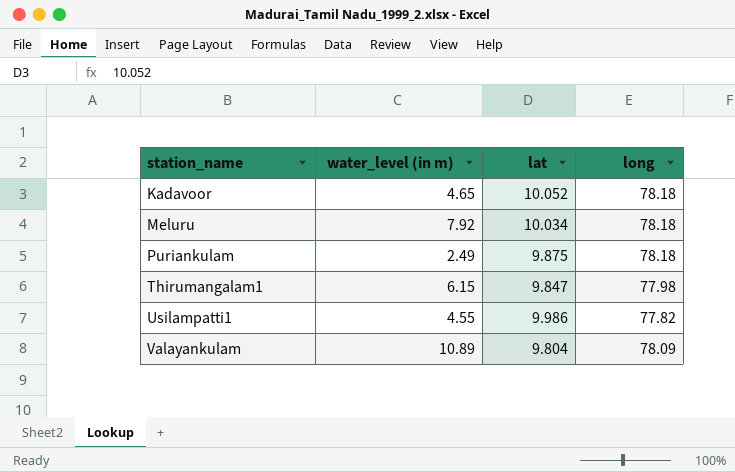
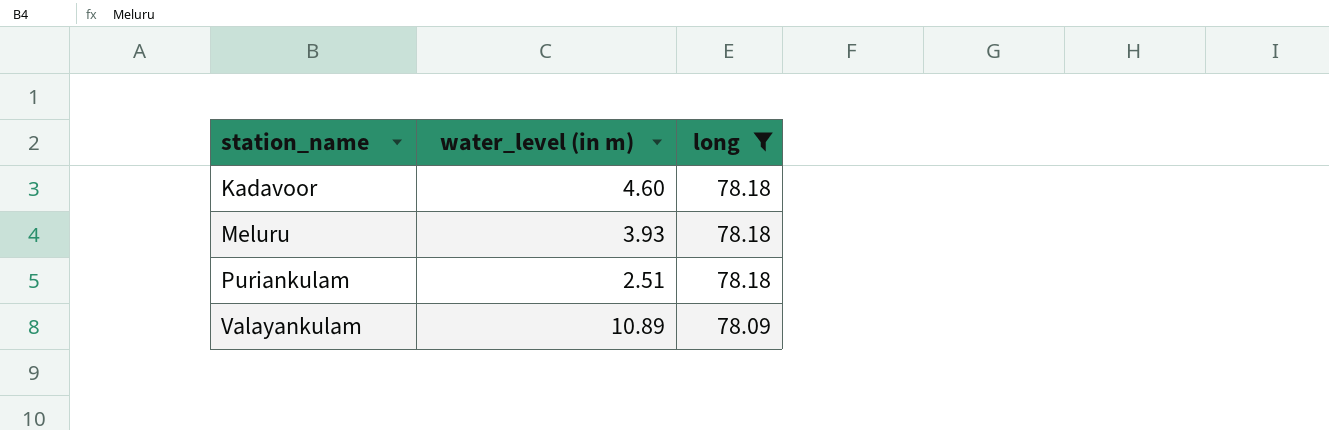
filter: none -> long >= 78.09
column lat | position: 3 -> none
Kadavoor | water_level (in m): 4.65 -> 4.60
Meluru | water_level (in m): 7.92 -> 3.93
Puriankulam | water_level (in m): 2.49 -> 2.51

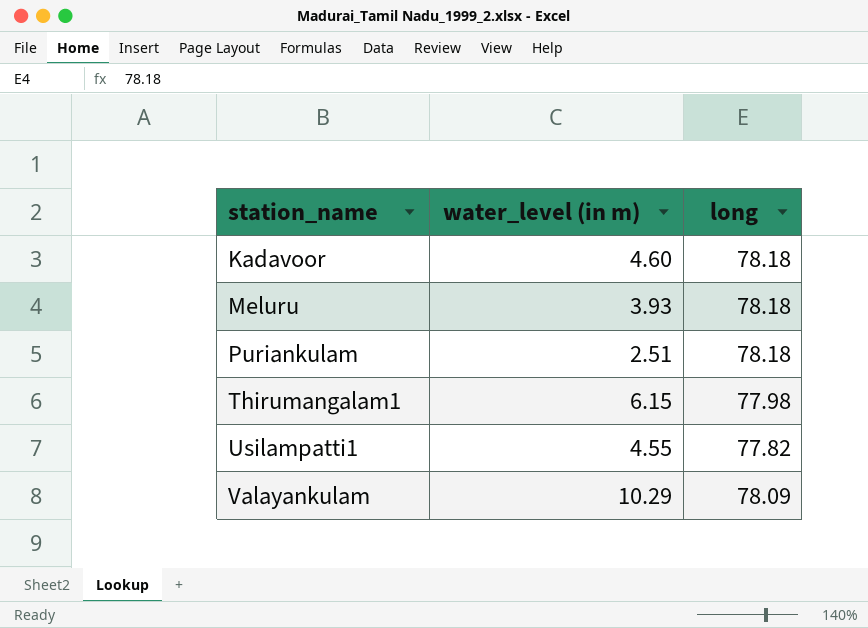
filter: long >= 78.09 -> none
Valayankulam | water_level (in m): 10.89 -> 10.29

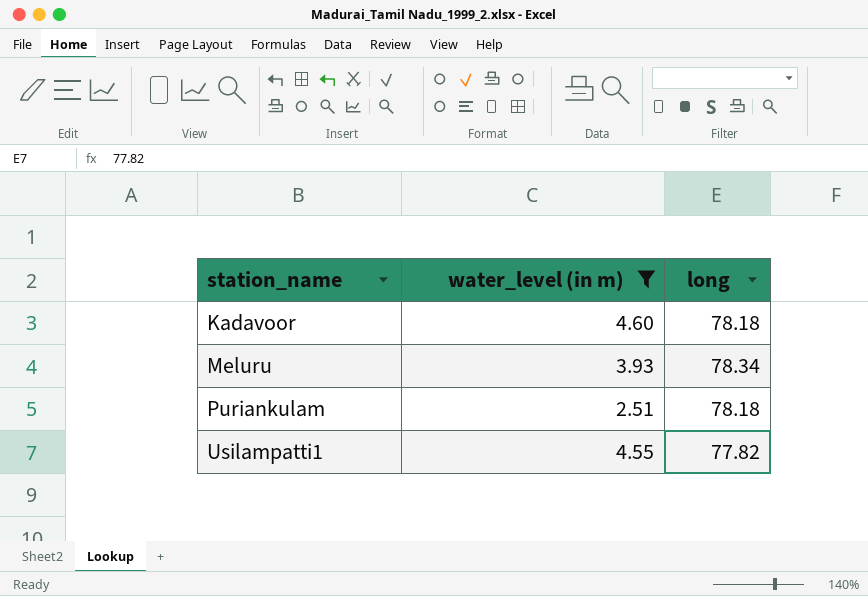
filter: none -> water_level (in m) <= 4.60
Meluru | long: 78.18 -> 78.34

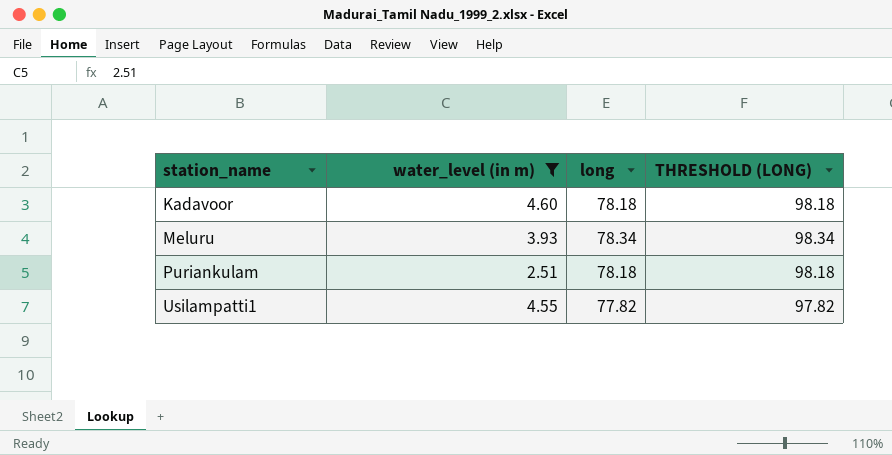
column THRESHOLD (LONG) | formula: none -> [long] + 20

